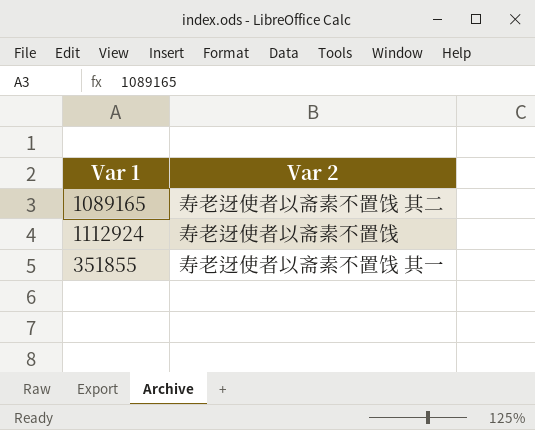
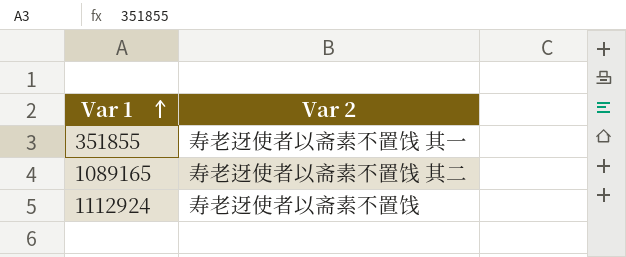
row order: none -> Var 1 ascending

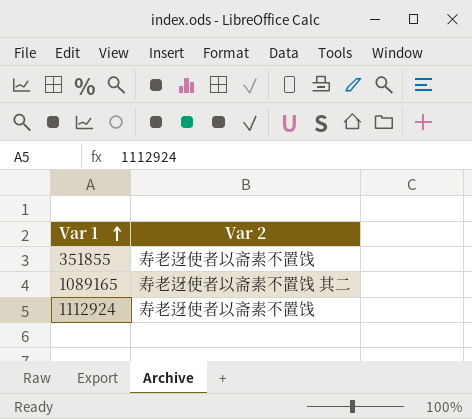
351855 | Var 2: 寿老迓使者以斋素不置饯 其一 -> 寿老迓使者以斋素不置饯

